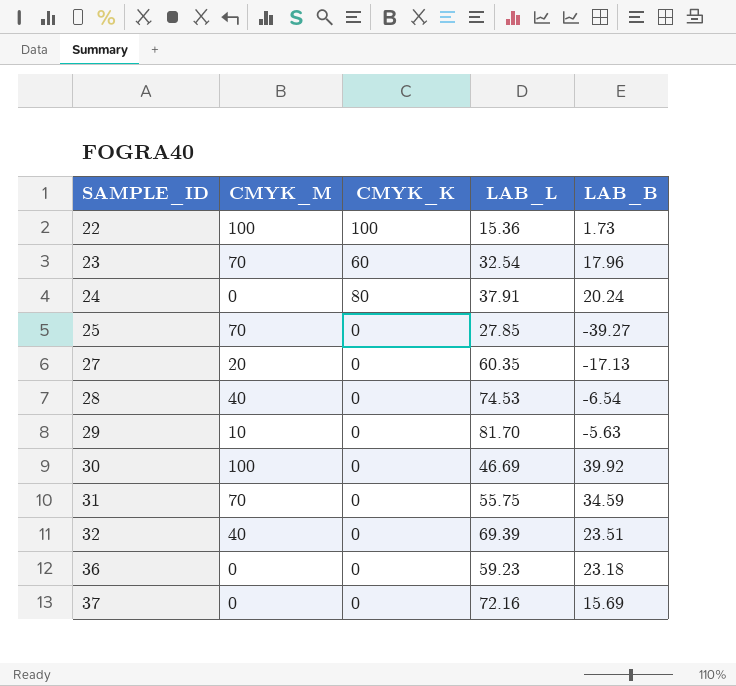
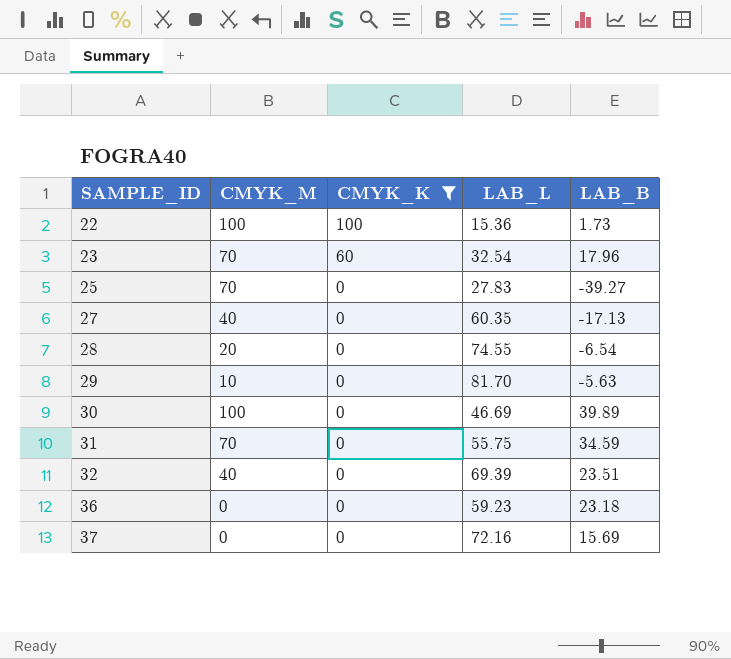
filter: none -> CMYK_K != 80
25 | LAB_L: 27.85 -> 27.83
27 | CMYK_M: 20 -> 40
28 | CMYK_M: 40 -> 20
28 | LAB_L: 74.53 -> 74.55
30 | LAB_B: 39.92 -> 39.89

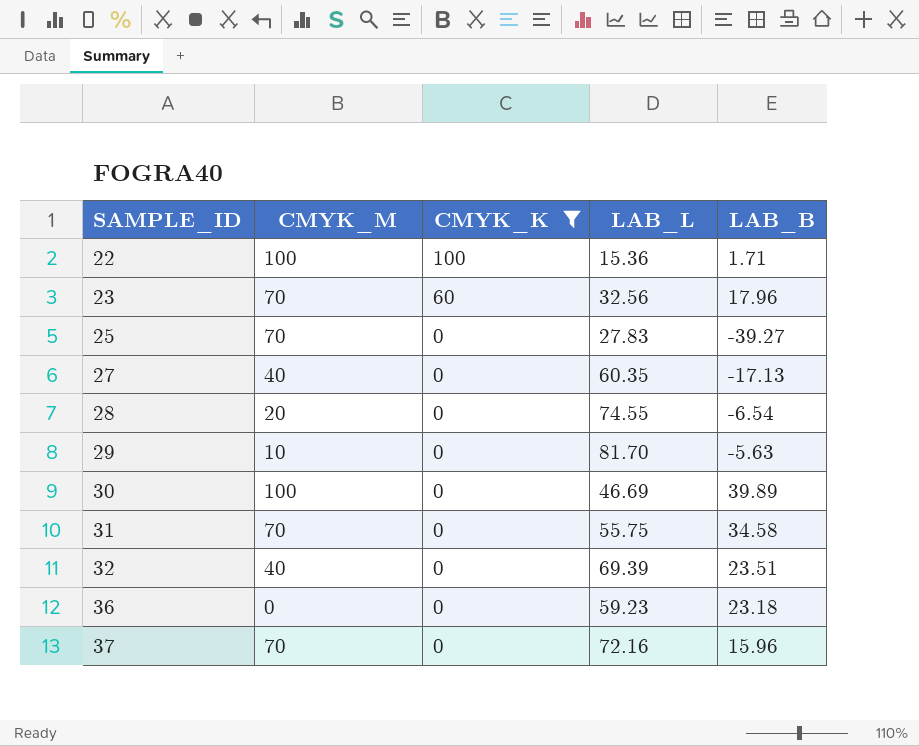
22 | LAB_B: 1.73 -> 1.71
23 | LAB_L: 32.54 -> 32.56
31 | LAB_B: 34.59 -> 34.58
37 | CMYK_M: 0 -> 70
37 | LAB_B: 15.69 -> 15.96

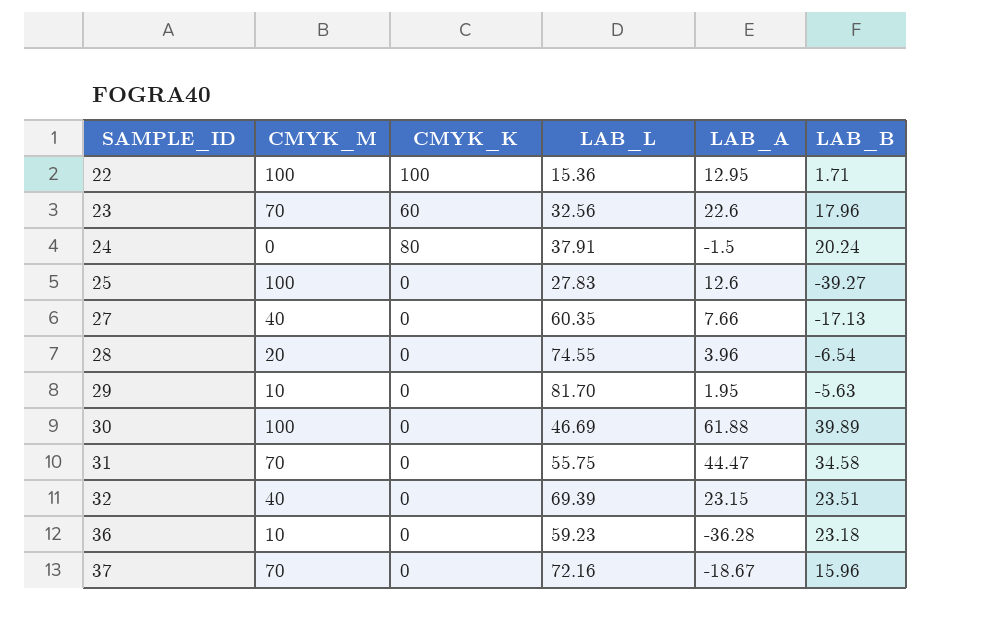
filter: CMYK_K != 80 -> none
column LAB_A | position: none -> 5
25 | CMYK_M: 70 -> 100
36 | CMYK_M: 0 -> 10

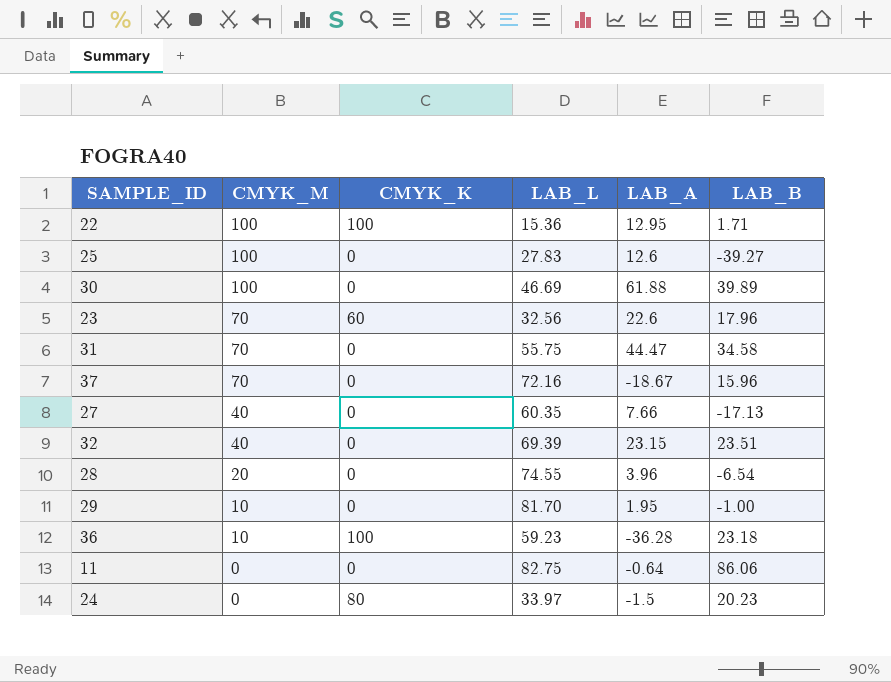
row order: SAMPLE_ID ascending -> CMYK_M descending
29 | LAB_B: -5.63 -> -1.00
36 | CMYK_K: 0 -> 100
row 11: none -> 0 | 0 | 82.75 | -0.64 | 86.06
24 | LAB_L: 37.91 -> 33.97
24 | LAB_B: 20.24 -> 20.23

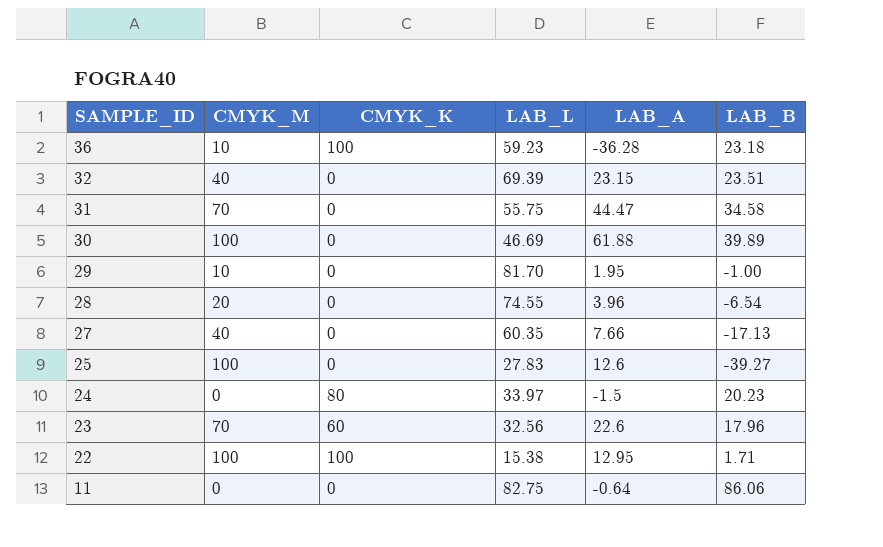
row order: CMYK_M descending -> SAMPLE_ID descending
row 37: 70 | 0 | 72.16 | -18.67 | 15.96 -> none
22 | LAB_L: 15.36 -> 15.38

